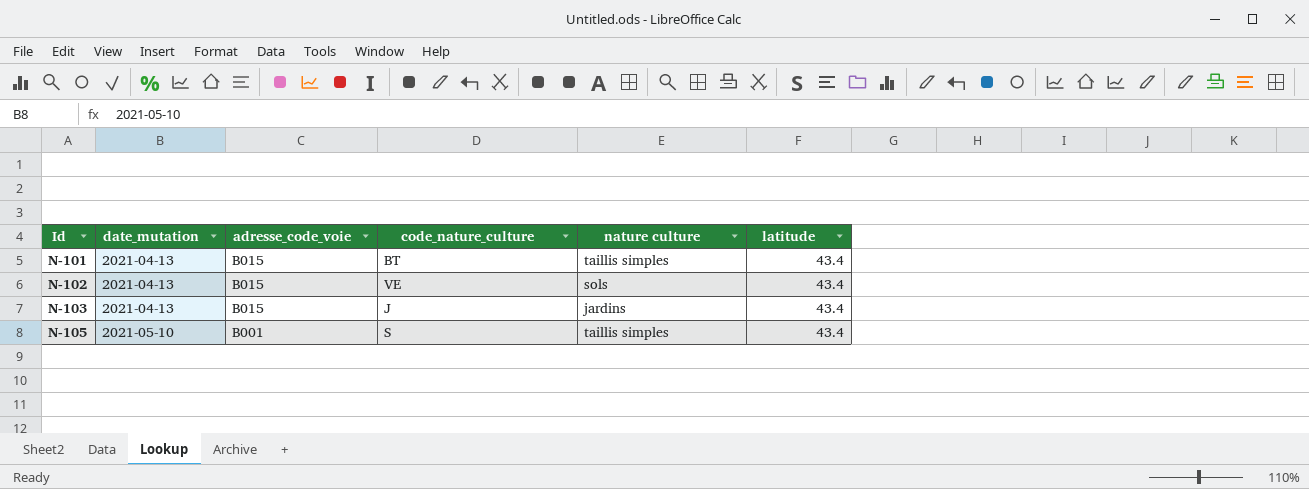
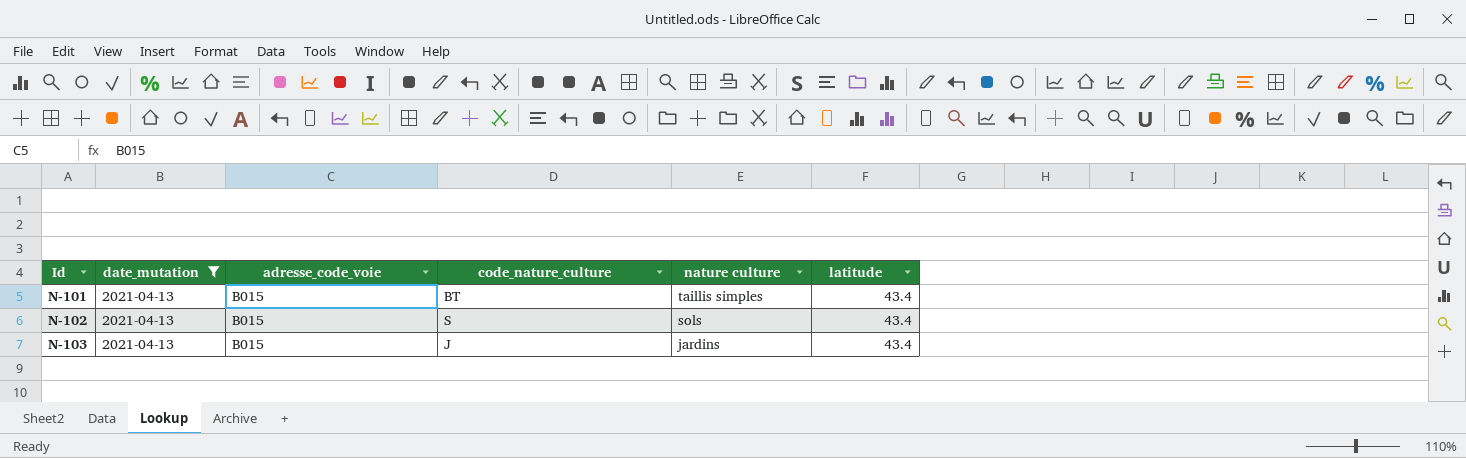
filter: none -> date_mutation = 2021-04-13
N-102 | code_nature_culture: VE -> S

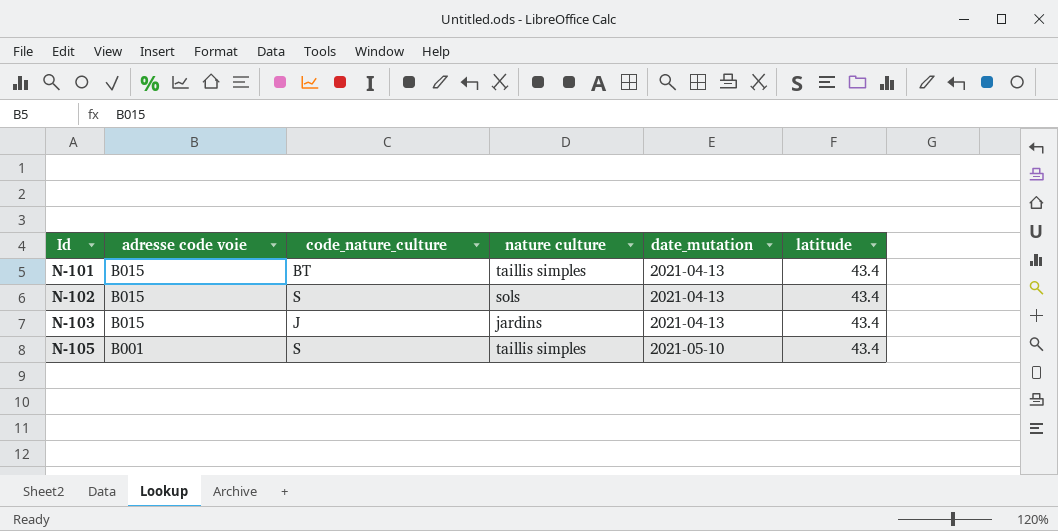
filter: date_mutation = 2021-04-13 -> none
column name: adresse_code_voie -> adresse code voie
column date_mutation | position: 2 -> 5

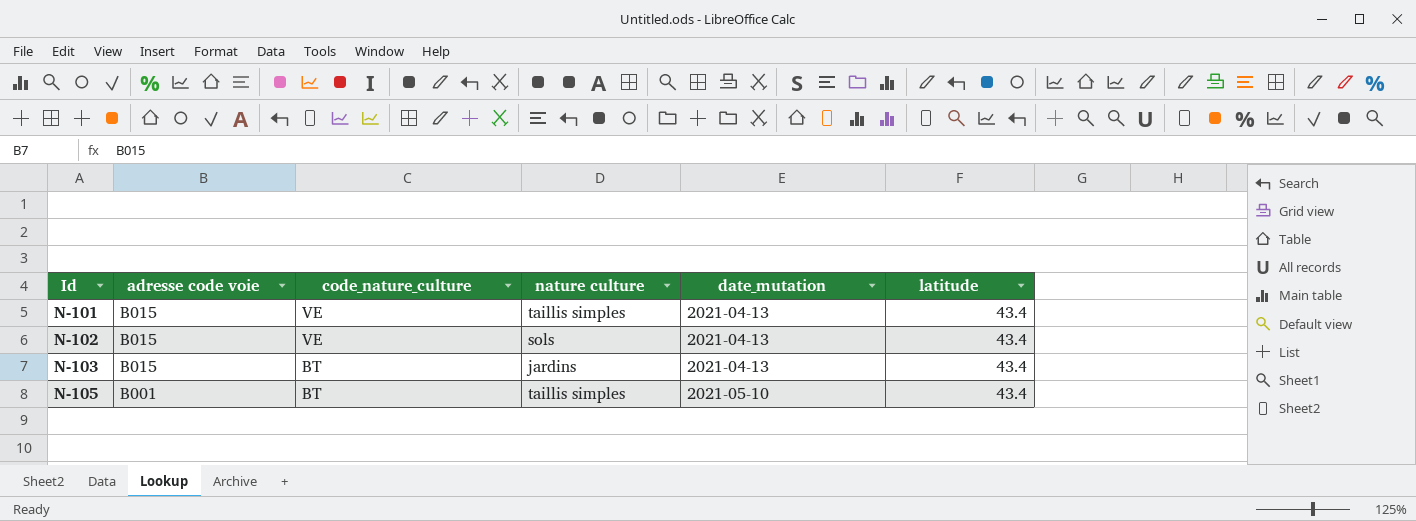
N-101 | code_nature_culture: BT -> VE
N-102 | code_nature_culture: S -> VE
N-103 | code_nature_culture: J -> BT
N-105 | code_nature_culture: S -> BT

